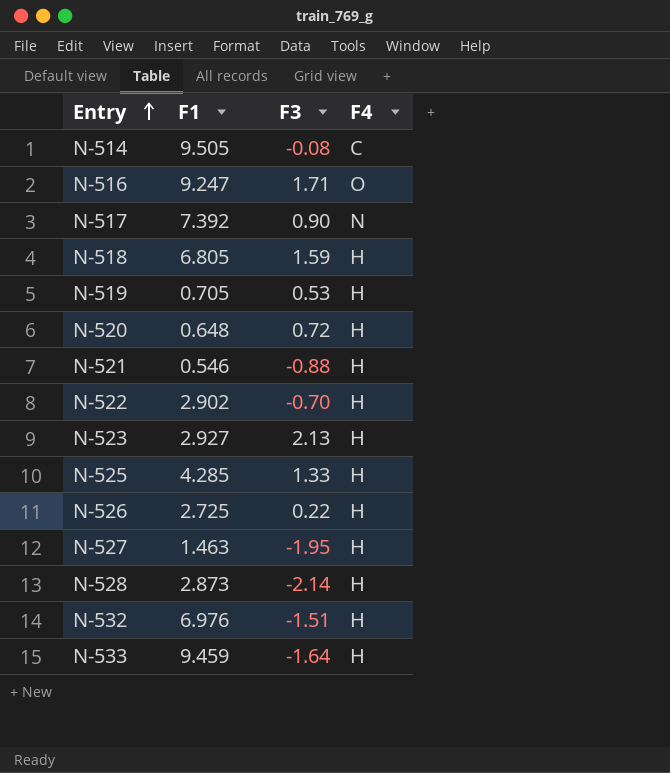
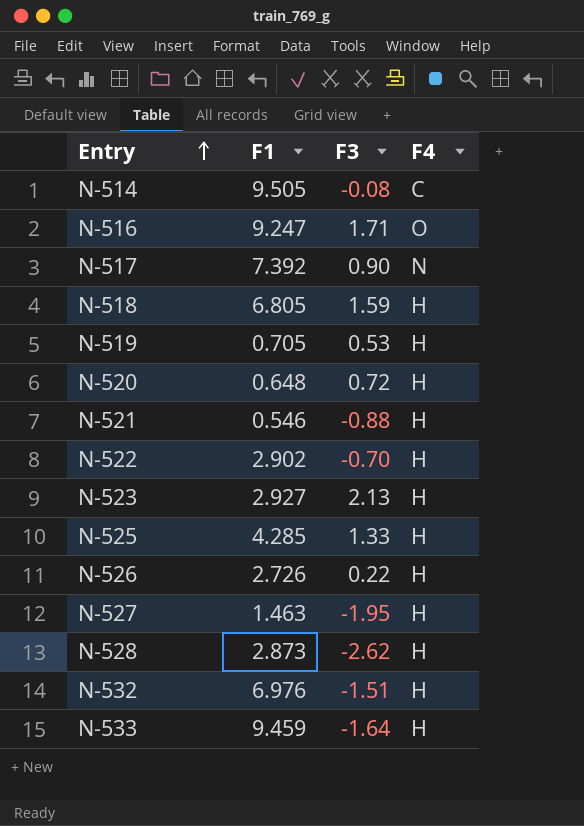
N-526 | F1: 2.725 -> 2.726
N-528 | F3: -2.14 -> -2.62

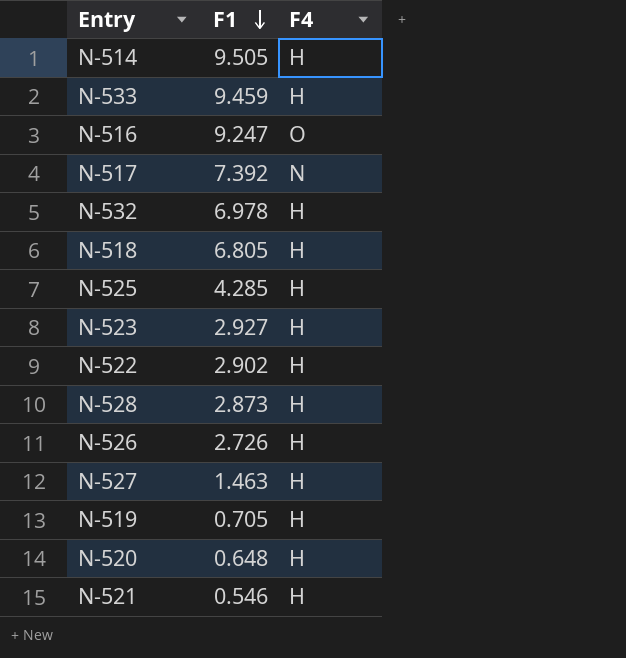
row order: Entry ascending -> F1 descending
column F3 | position: 3 -> none
N-514 | F4: C -> H
N-532 | F1: 6.976 -> 6.978

